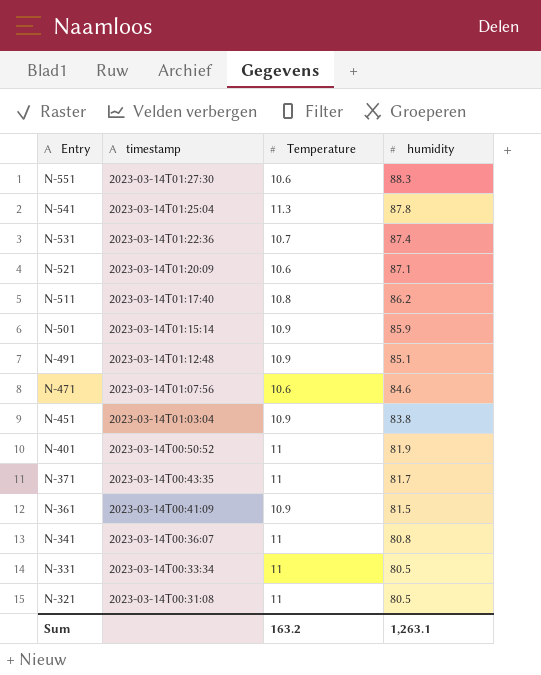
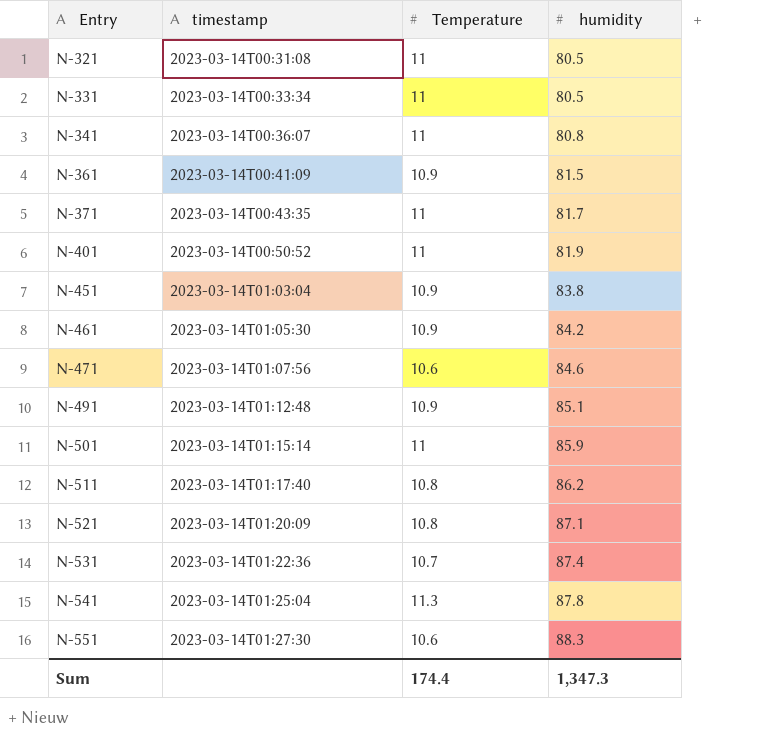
row order: Entry descending -> Entry ascending
row N-461: none -> 2023-03-14T01:05:30 | 10.9 | 84.2
N-501 | Temperature: 10.9 -> 11
N-521 | Temperature: 10.6 -> 10.8
Sum | Temperature: 163.2 -> 174.4
Sum | humidity: 1,263.1 -> 1,347.3

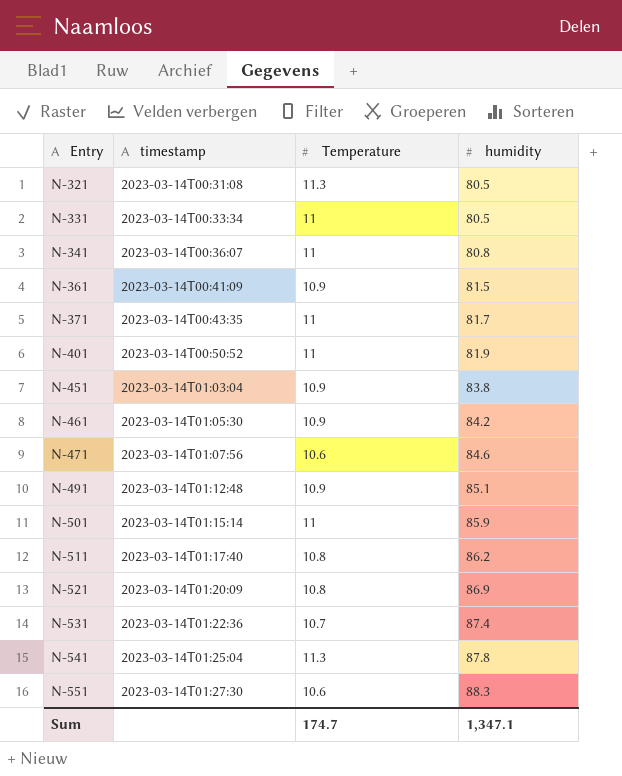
N-321 | Temperature: 11 -> 11.3
N-521 | humidity: 87.1 -> 86.9
Sum | Temperature: 174.4 -> 174.7
Sum | humidity: 1,347.3 -> 1,347.1

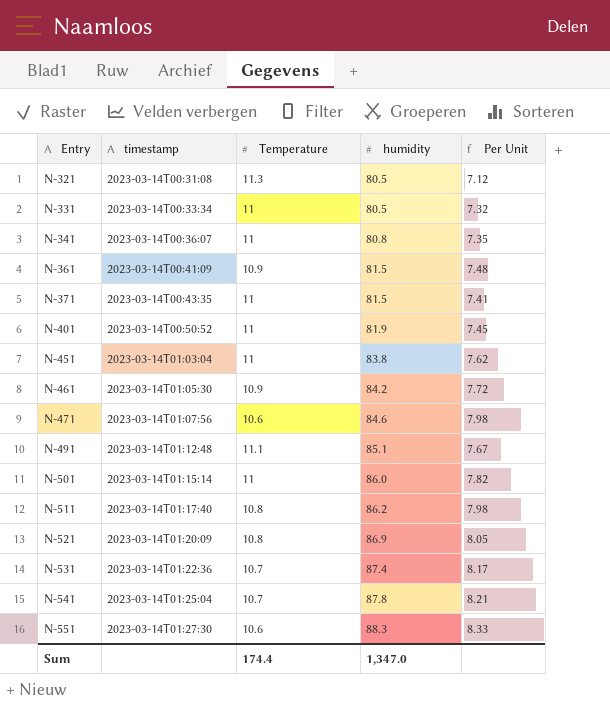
column Per Unit | formula: none -> [humidity] / [Temperature]
N-371 | humidity: 81.7 -> 81.5
N-451 | Temperature: 10.9 -> 11
N-491 | Temperature: 10.9 -> 11.1
N-501 | humidity: 85.9 -> 86.0
N-541 | Temperature: 11.3 -> 10.7
Sum | Temperature: 174.7 -> 174.4
Sum | humidity: 1,347.1 -> 1,347.0

